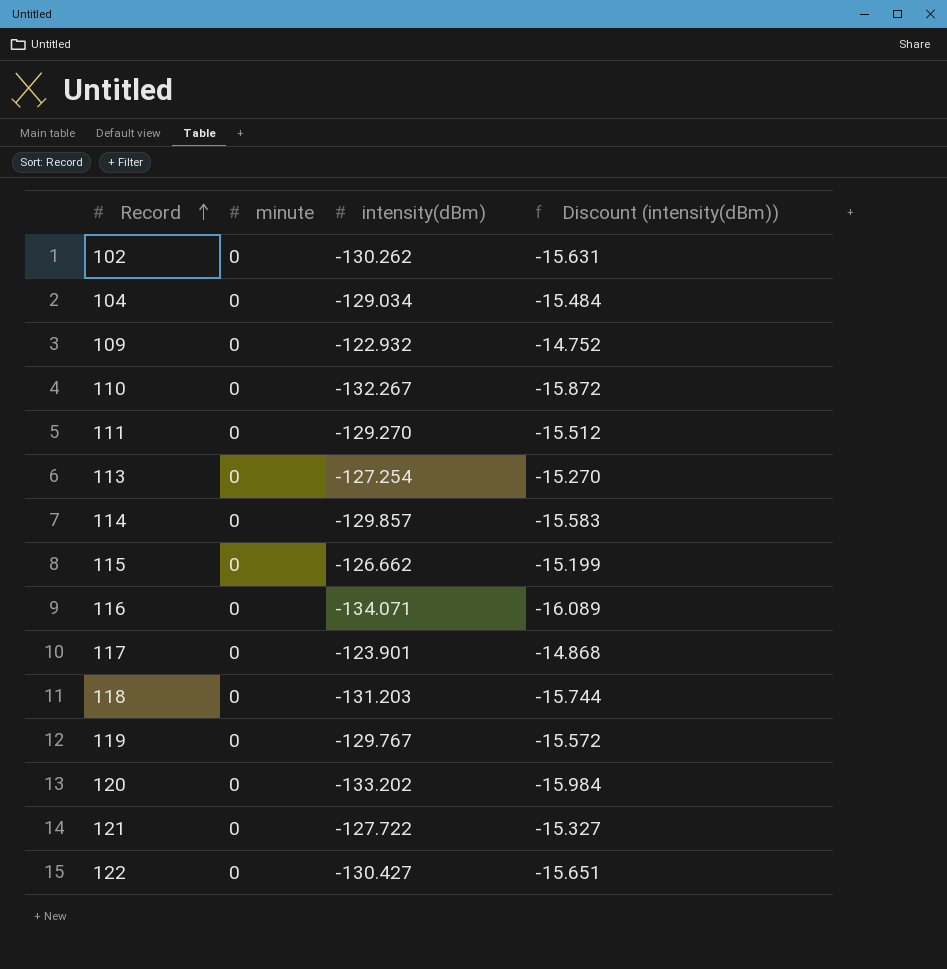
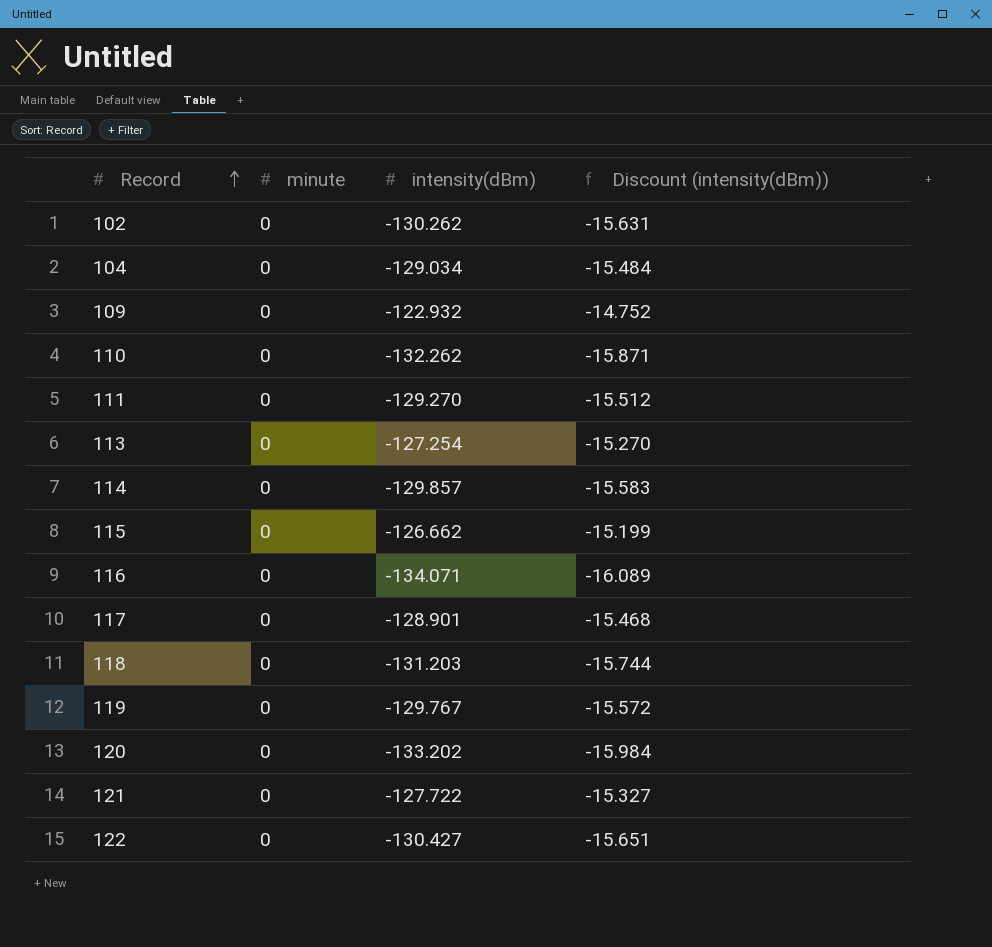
110 | intensity(dBm): -132.267 -> -132.262
110 | Discount (intensity(dBm)): -15.872 -> -15.871
117 | intensity(dBm): -123.901 -> -128.901
117 | Discount (intensity(dBm)): -14.868 -> -15.468

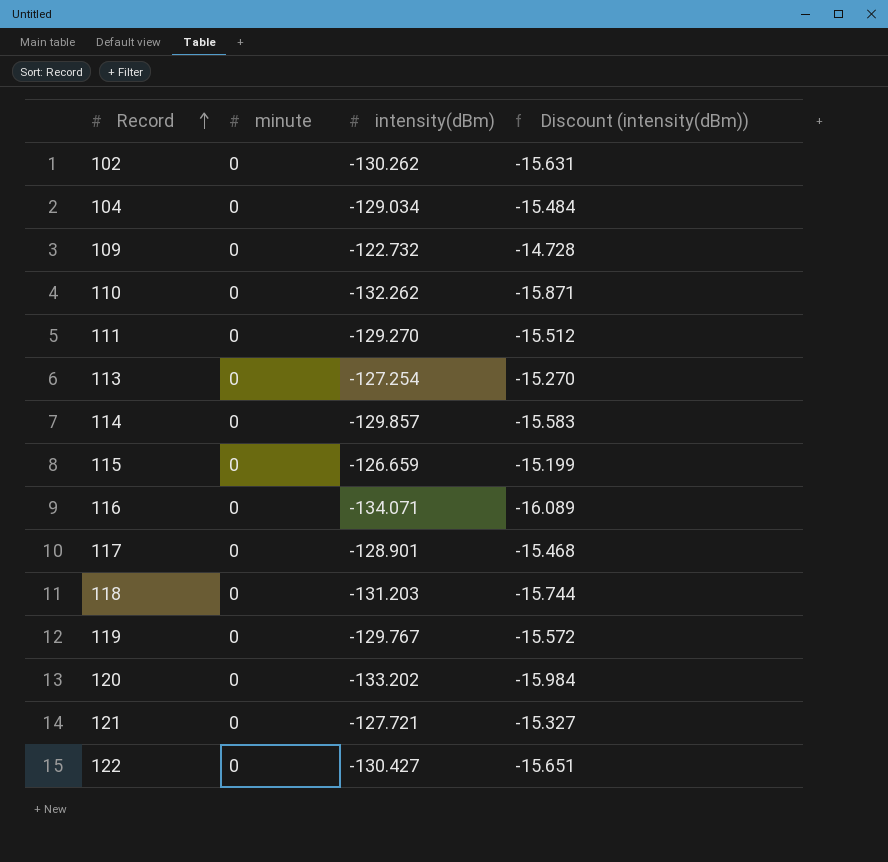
109 | intensity(dBm): -122.932 -> -122.732
109 | Discount (intensity(dBm)): -14.752 -> -14.728
115 | intensity(dBm): -126.662 -> -126.659
121 | intensity(dBm): -127.722 -> -127.721

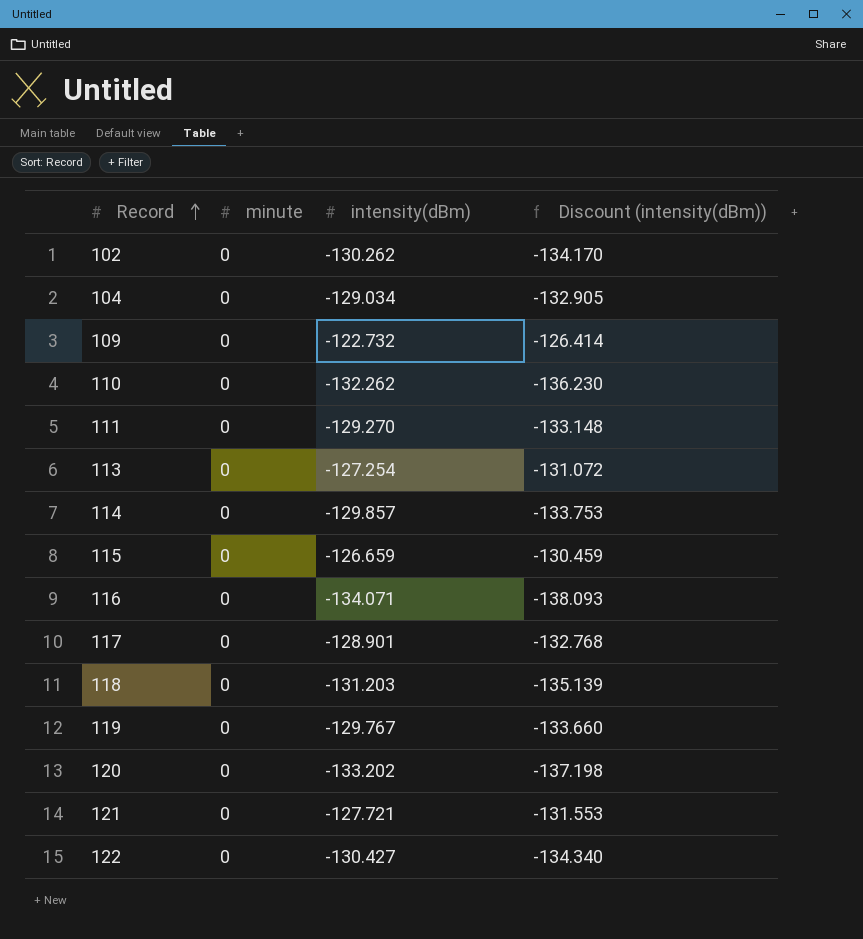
column Discount (intensity(dBm)) | formula: [intensity(dBm)] * 0.12 -> [intensity(dBm)] * 1.03

